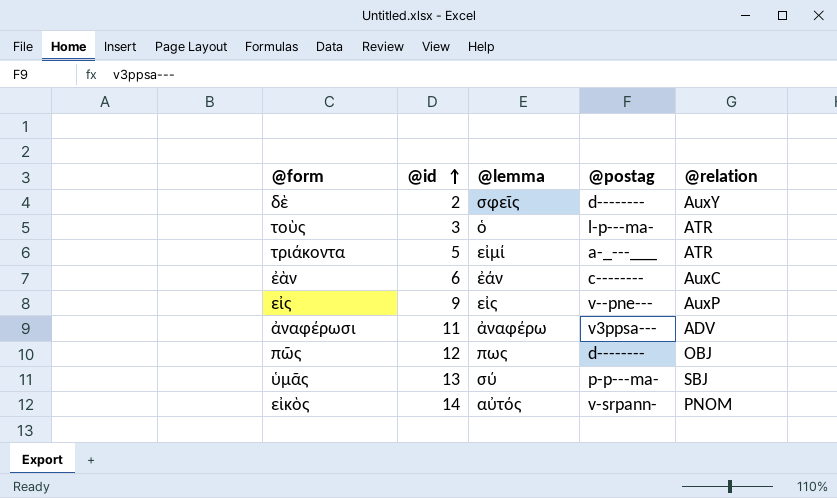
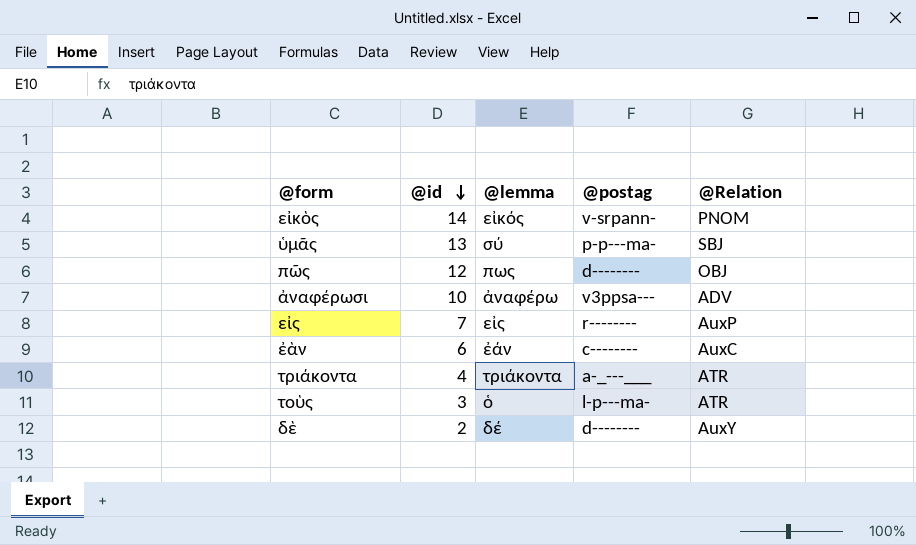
row order: @id ascending -> @id descending
column name: @relation -> @Relation
εἰκὸς | @lemma: αὐτός -> εἰκός
ἀναφέρωσι | @id: 11 -> 10
εἰς | @id: 9 -> 7
εἰς | @postag: v--pne--- -> r--------
τριάκοντα | @id: 5 -> 4
τριάκοντα | @lemma: εἰμί -> τριάκοντα
δὲ | @lemma: σφεῖς -> δέ

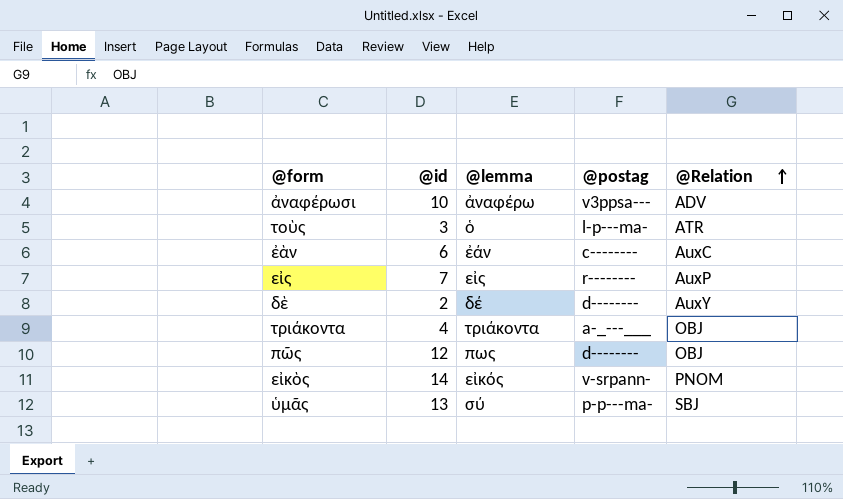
row order: @id descending -> @Relation ascending
τριάκοντα | @Relation: ATR -> OBJ

